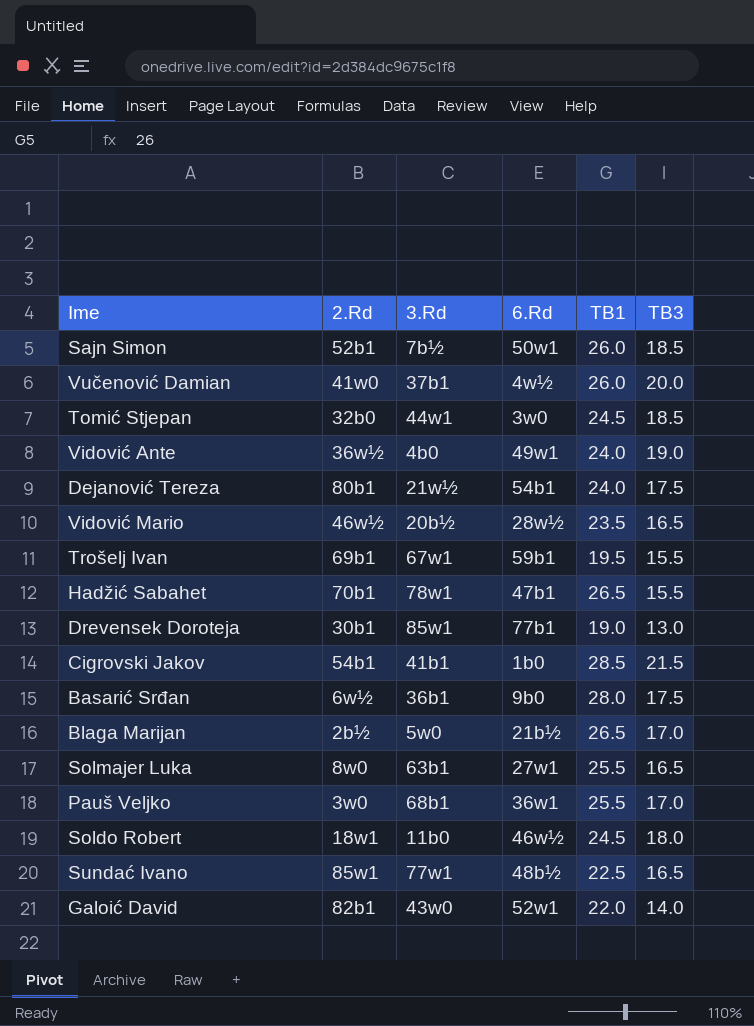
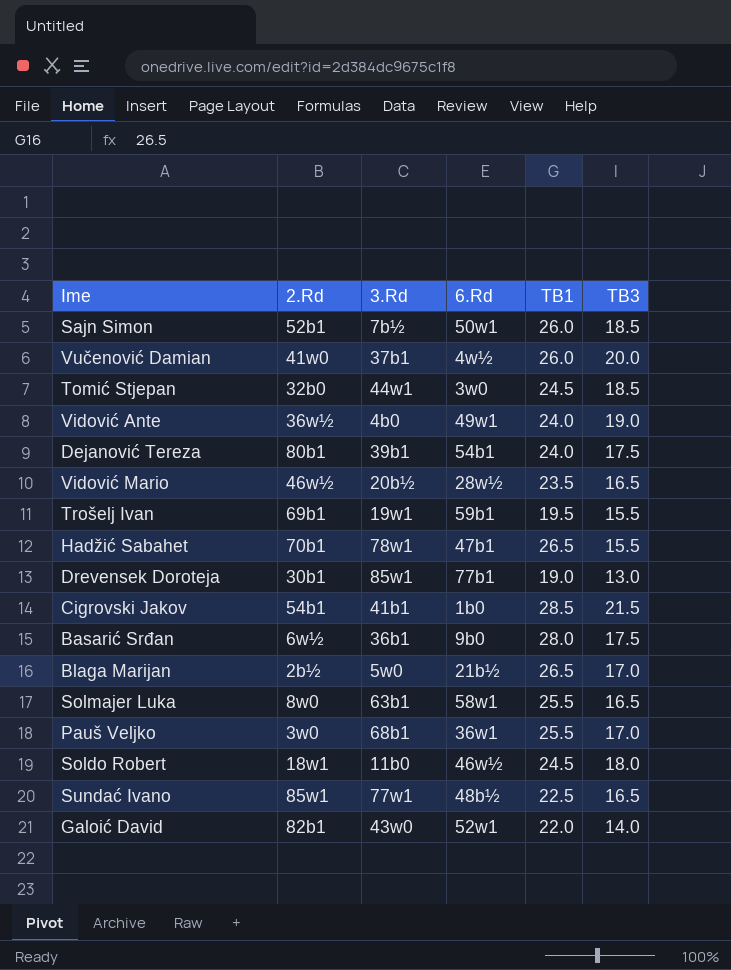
Dejanović Tereza | 3.Rd: 21w½ -> 39b1
Trošelj Ivan | 3.Rd: 67w1 -> 19w1
Solmajer Luka | 6.Rd: 27w1 -> 58w1

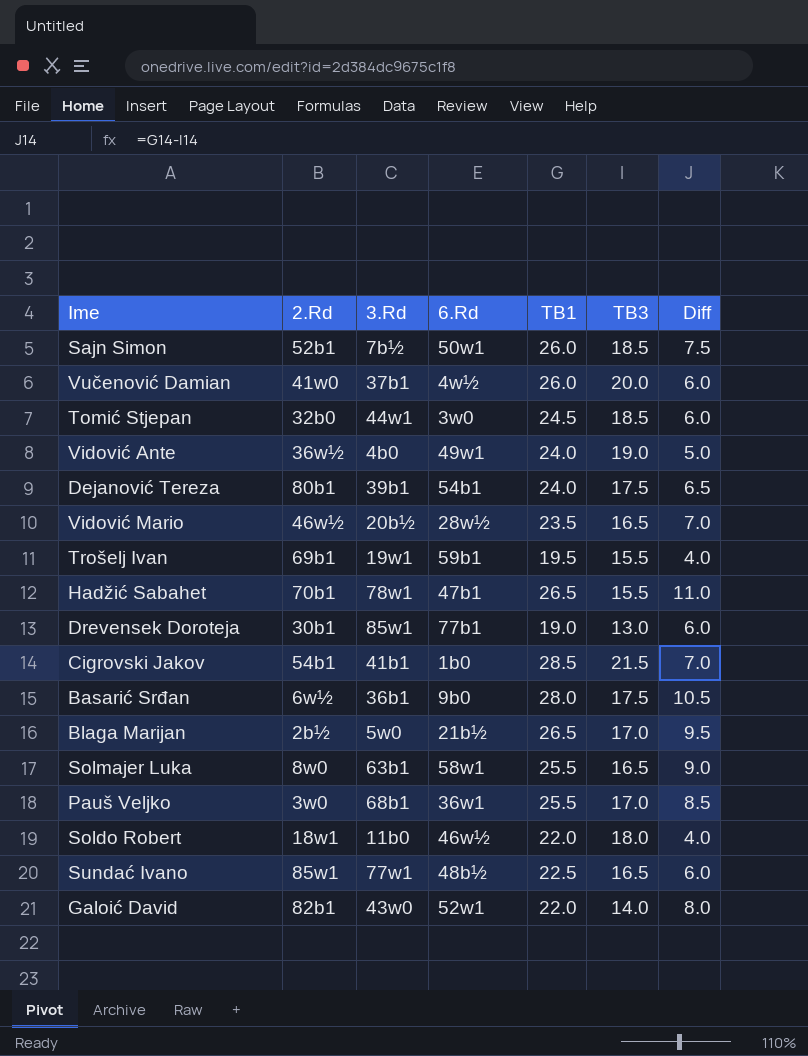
column Diff | formula: none -> [TB1] - [TB3]
Soldo Robert | TB1: 24.5 -> 22.0

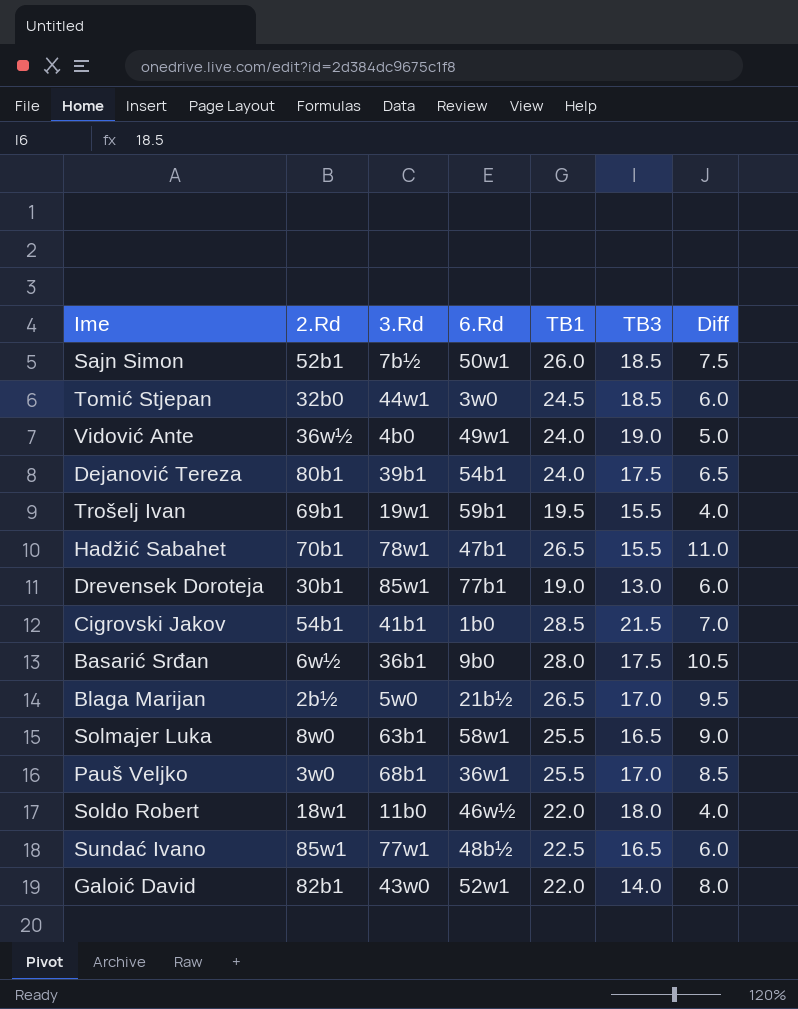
row Vučenović Damian: 41w0 | 37b1 | 4w½ | 26.0 | 20.0 | 6.0 -> none
row Vidović Mario: 46w½ | 20b½ | 28w½ | 23.5 | 16.5 | 7.0 -> none

